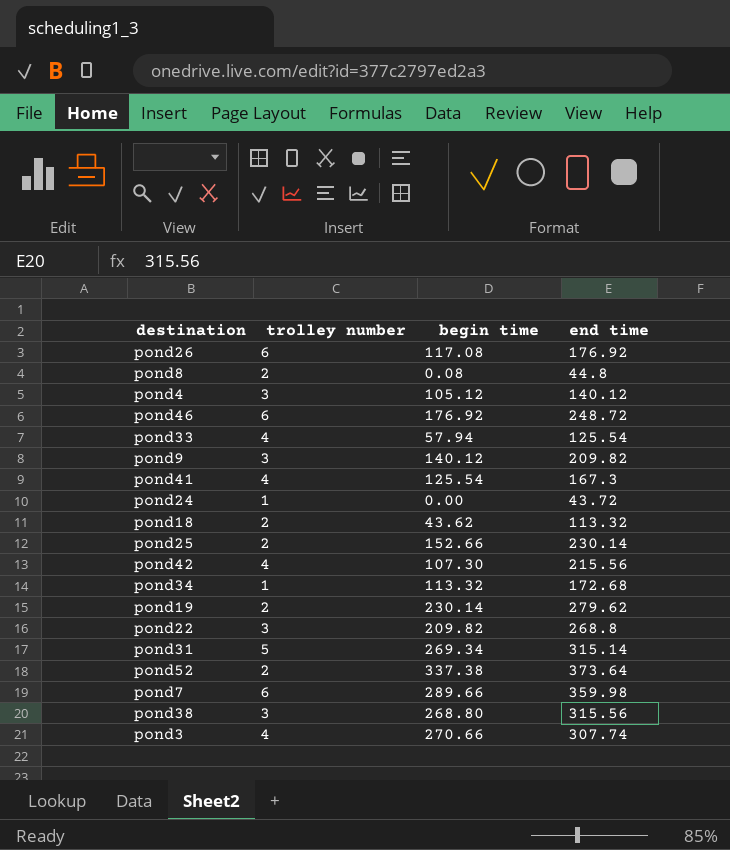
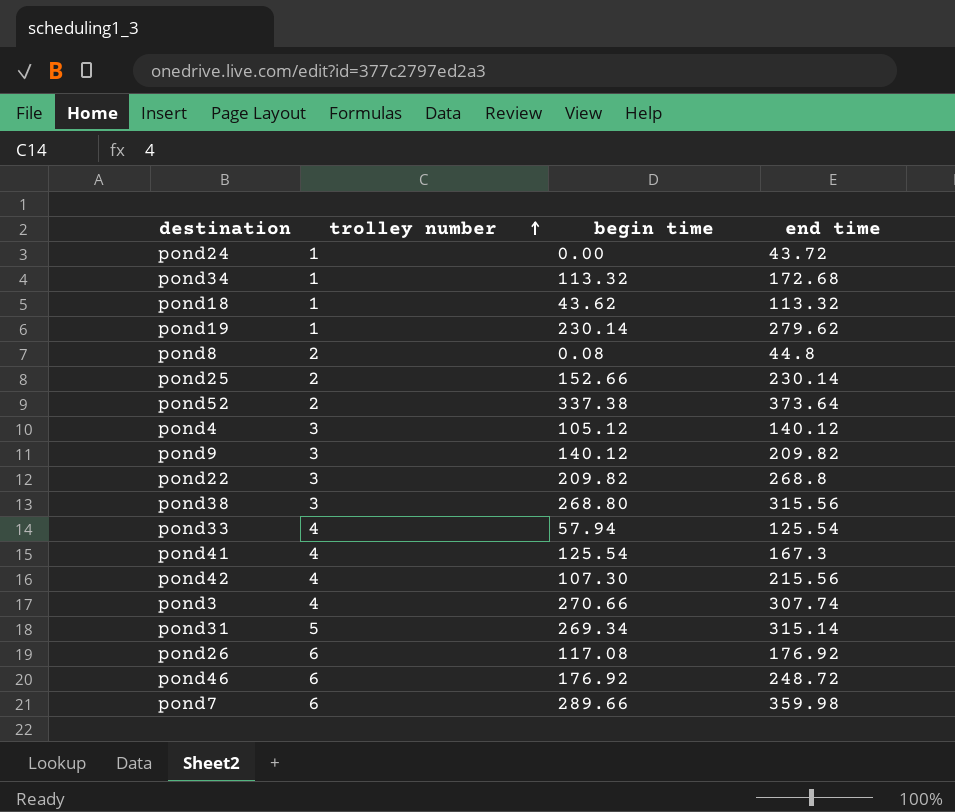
row order: none -> trolley number ascending
pond18 | trolley number: 2 -> 1
pond19 | trolley number: 2 -> 1

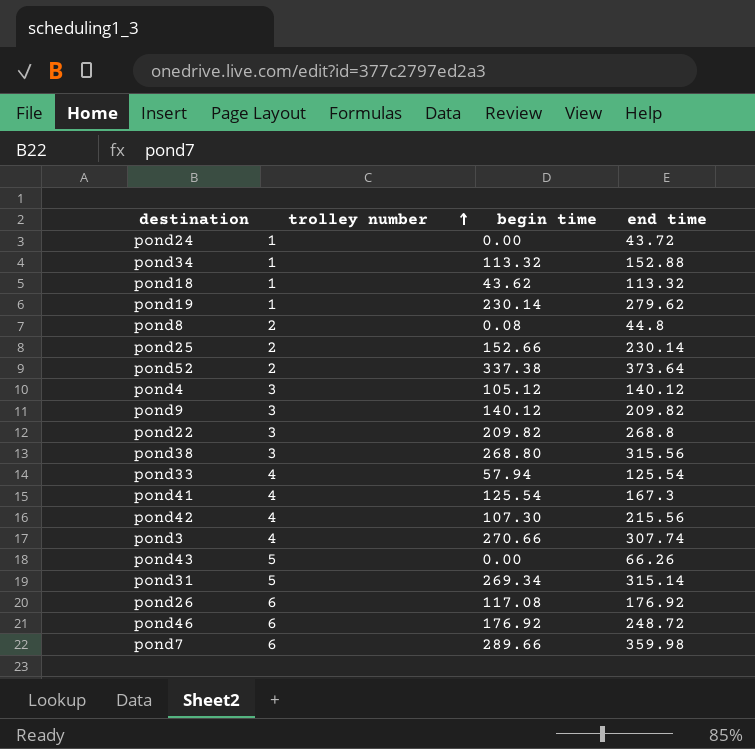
pond34 | end time: 172.68 -> 152.88
row pond43: none -> 5 | 0.00 | 66.26

